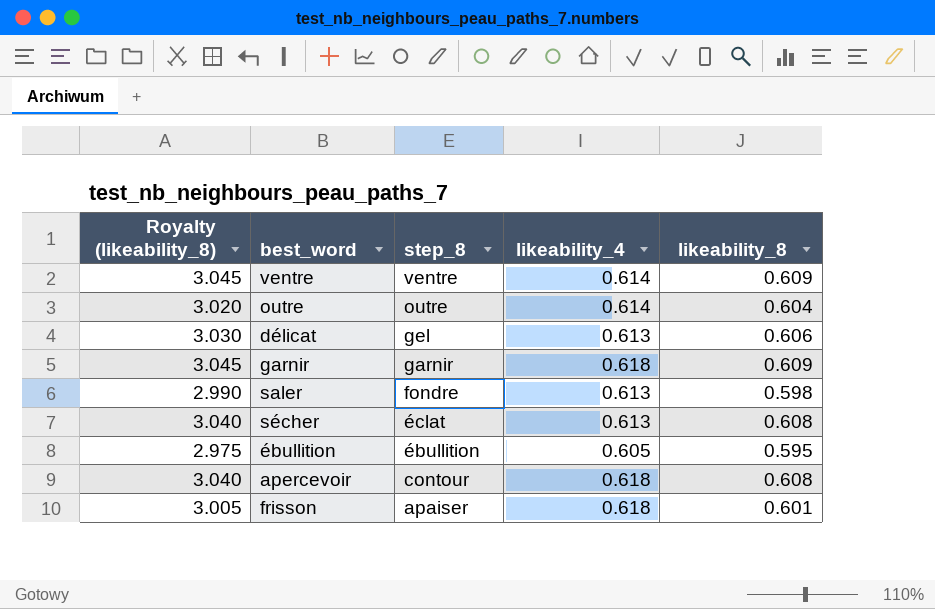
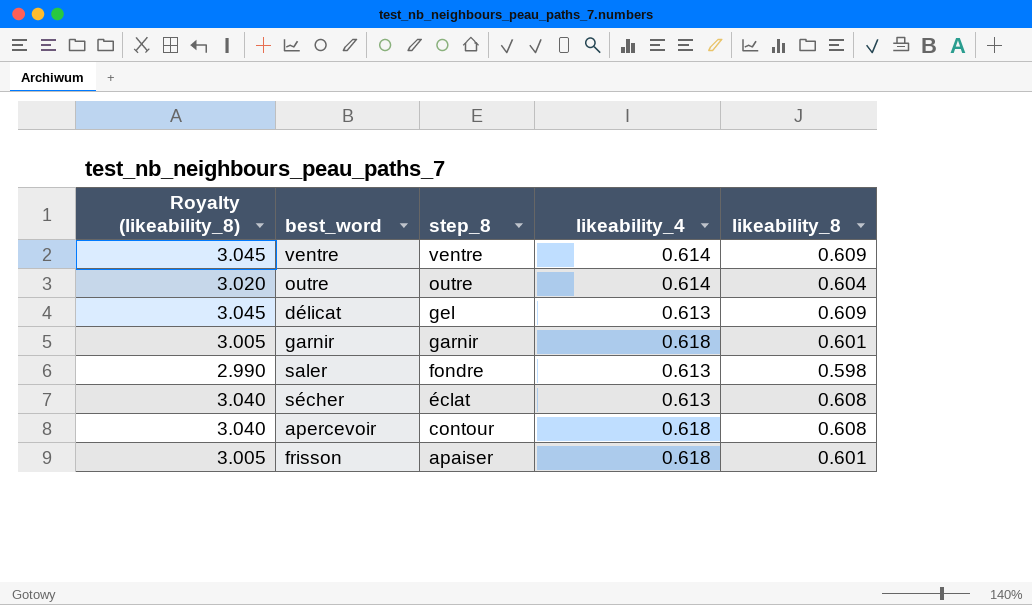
row ébullition: 2.975 | ébullition | 0.605 | 0.595 -> none
délicat | Royalty (likeability_8): 3.030 -> 3.045
délicat | likeability_8: 0.606 -> 0.609
garnir | Royalty (likeability_8): 3.045 -> 3.005
garnir | likeability_8: 0.609 -> 0.601

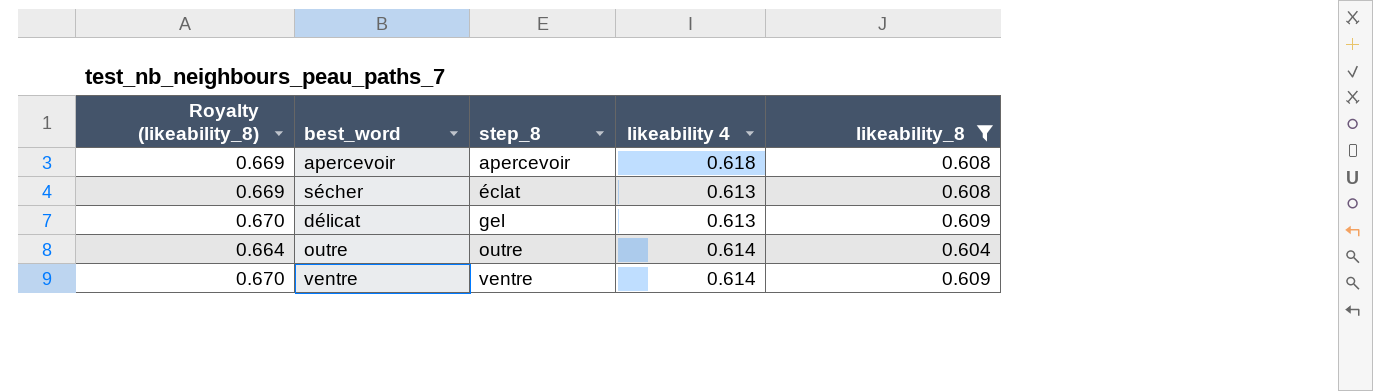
filter: none -> likeability_8 >= 0.604
row order: step_8 descending -> step_8 ascending
column Royalty (likeability_8) | formula: [likeability_8] * 5 -> [likeability_8] * 1.1
column name: likeability_4 -> likeability 4
apercevoir | step_8: contour -> apercevoir

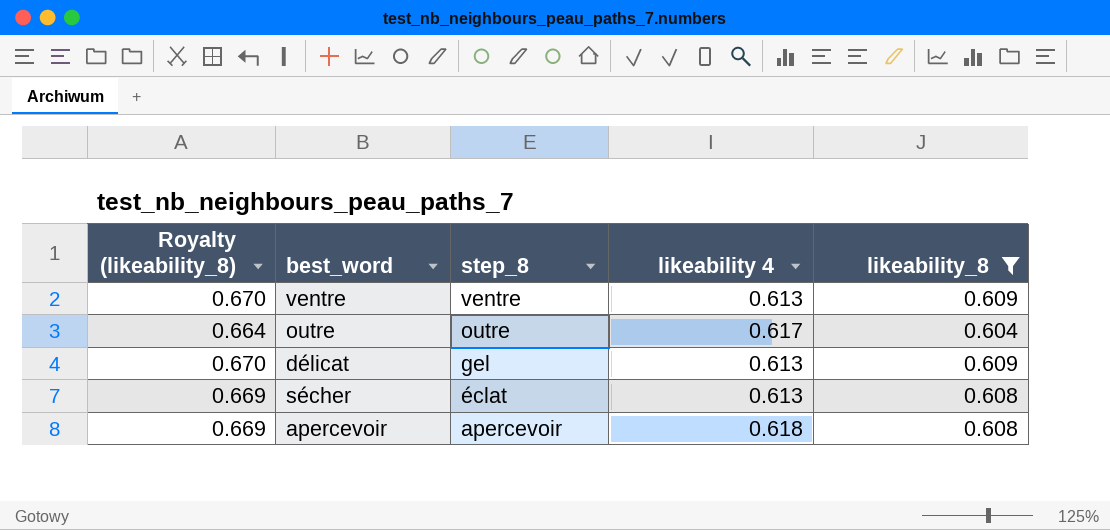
row order: step_8 ascending -> step_8 descending
ventre | likeability 4: 0.614 -> 0.613
outre | likeability 4: 0.614 -> 0.617

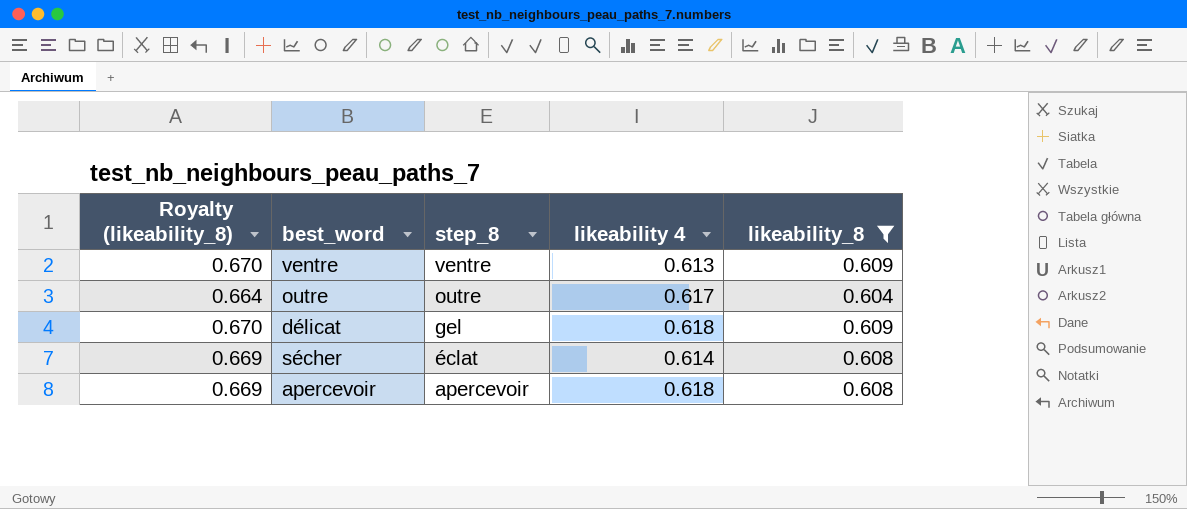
délicat | likeability 4: 0.613 -> 0.618
sécher | likeability 4: 0.613 -> 0.614

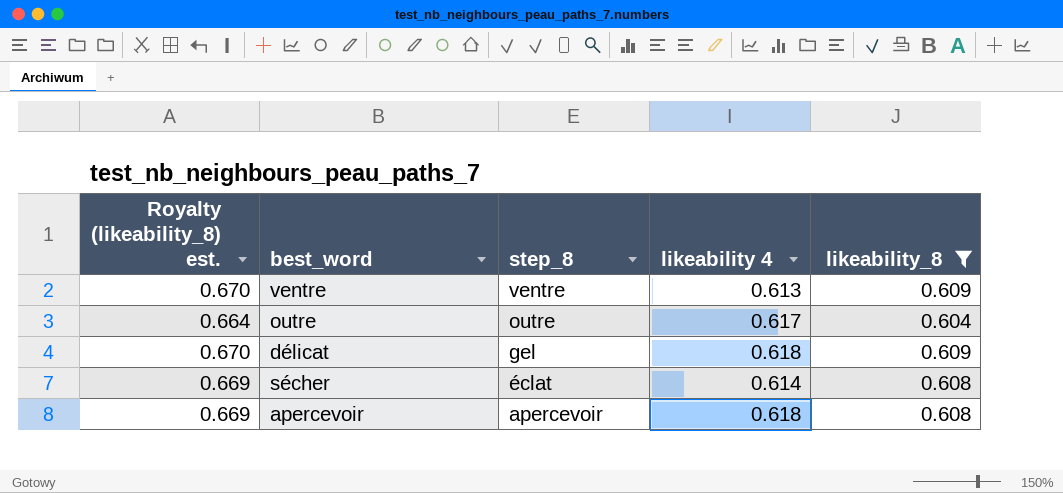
column name: Royalty (likeability_8) -> Royalty (likeability_8) est.

